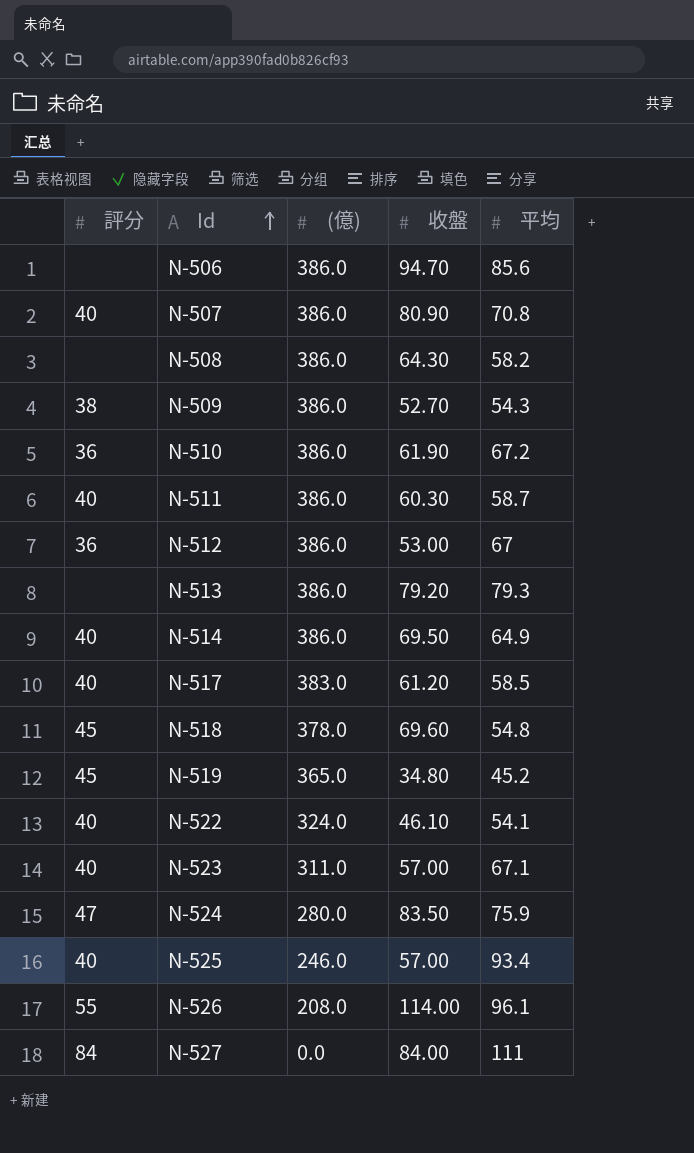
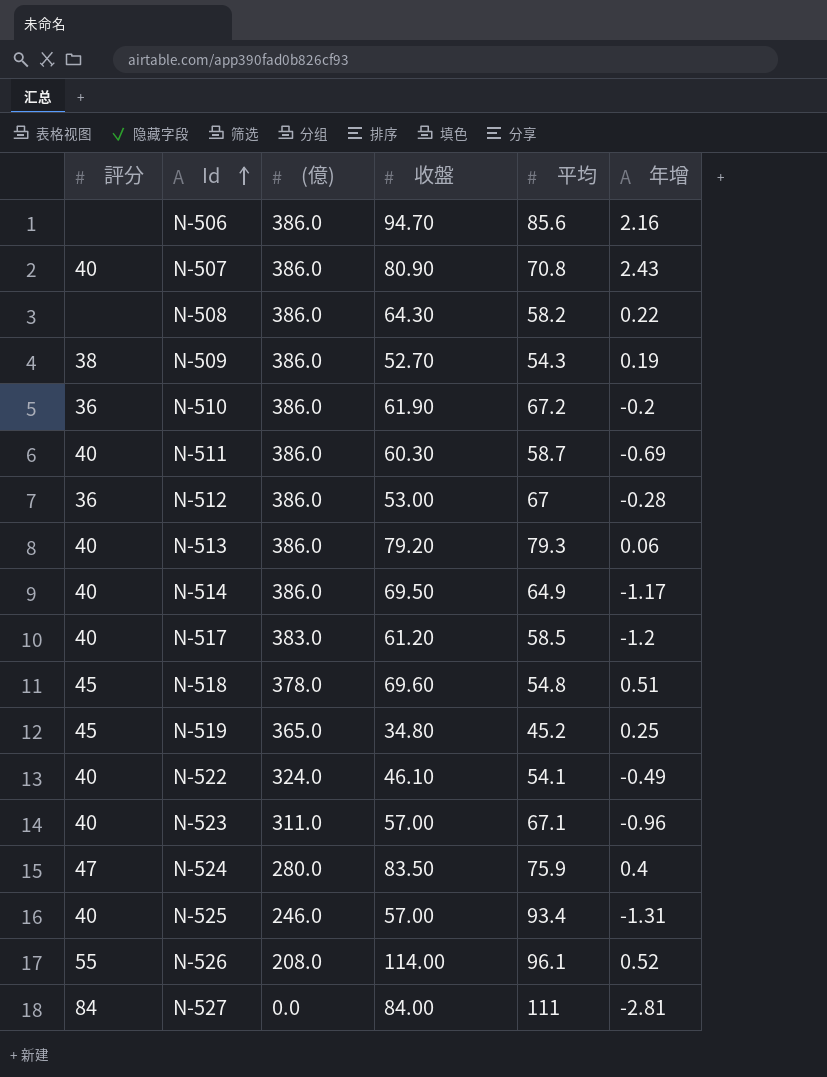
column 年增 | position: none -> 6
N-513 | 評分: none -> 40

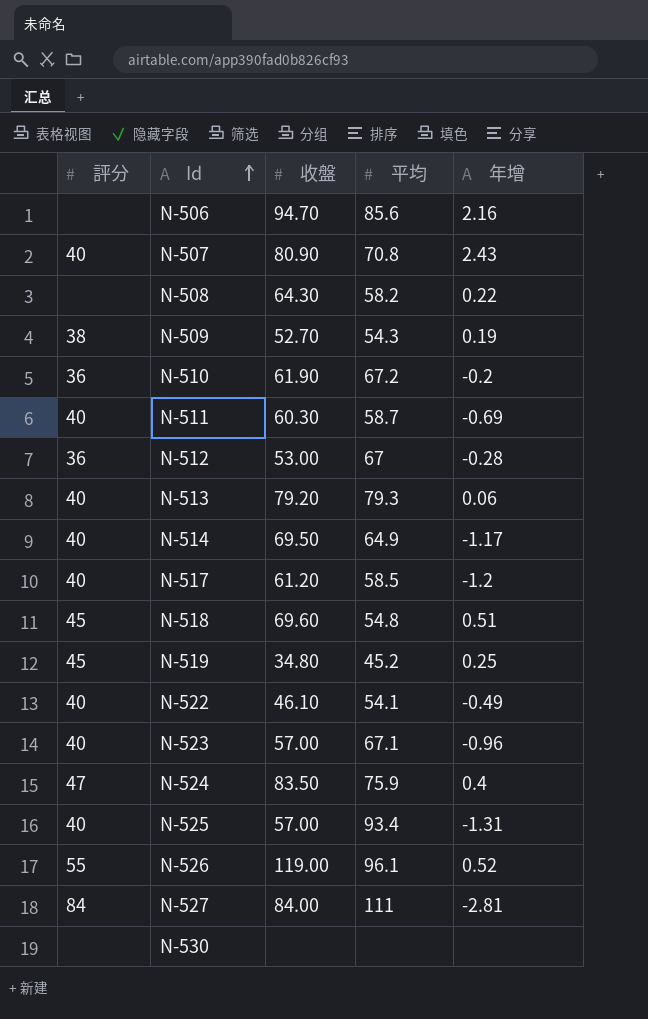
column (億) | position: 3 -> none
N-526 | 收盤: 114.00 -> 119.00
row N-530: none -> none | none | none | none

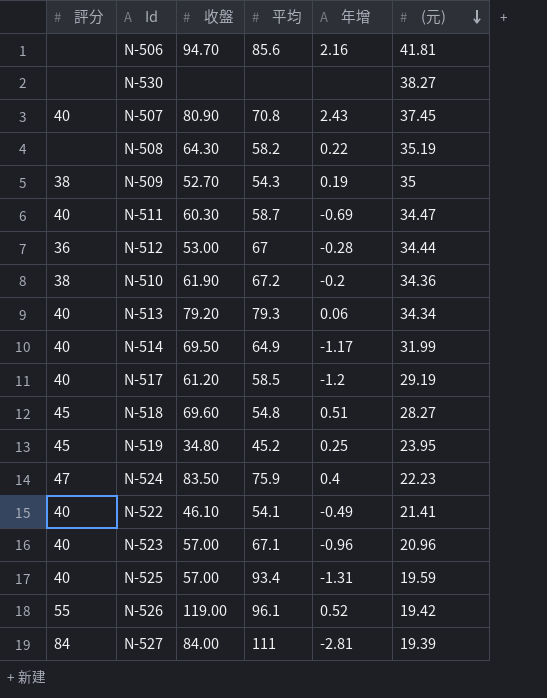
row order: Id ascending -> (元) descending
column (元) | position: none -> 6
N-510 | 評分: 36 -> 38

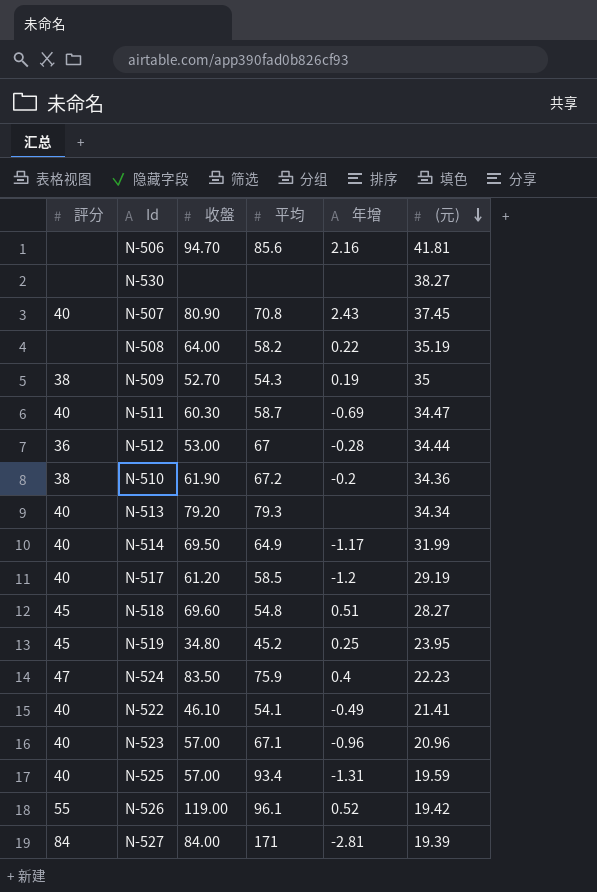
N-508 | 收盤: 64.30 -> 64.00
N-513 | 年增: 0.06 -> none
N-527 | 平均: 111 -> 171

